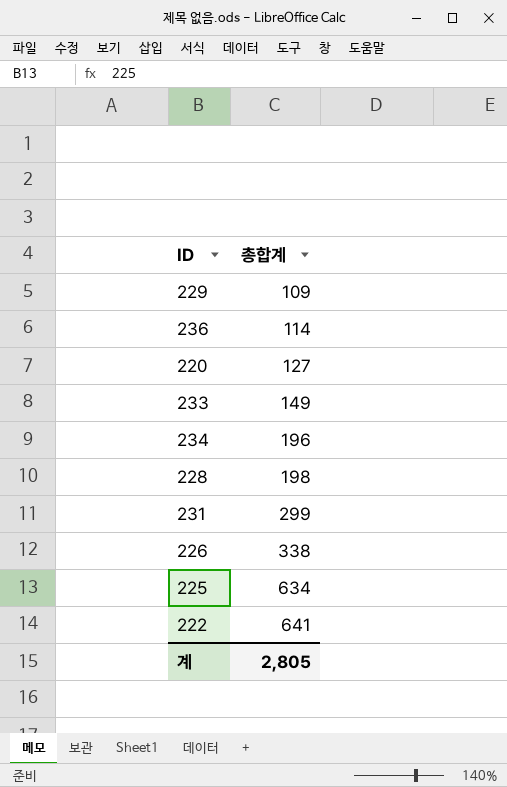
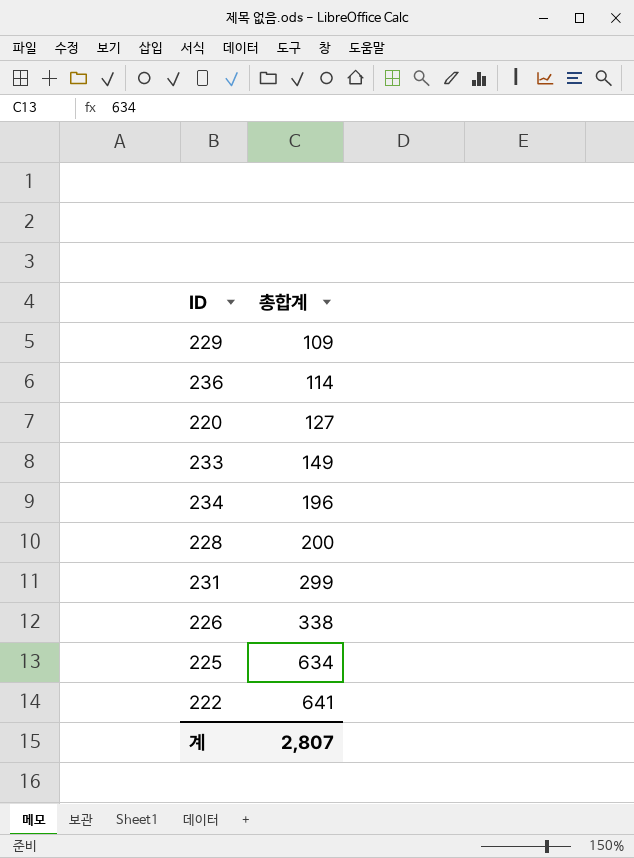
228 | 총합계: 198 -> 200
계 | 총합계: 2,805 -> 2,807

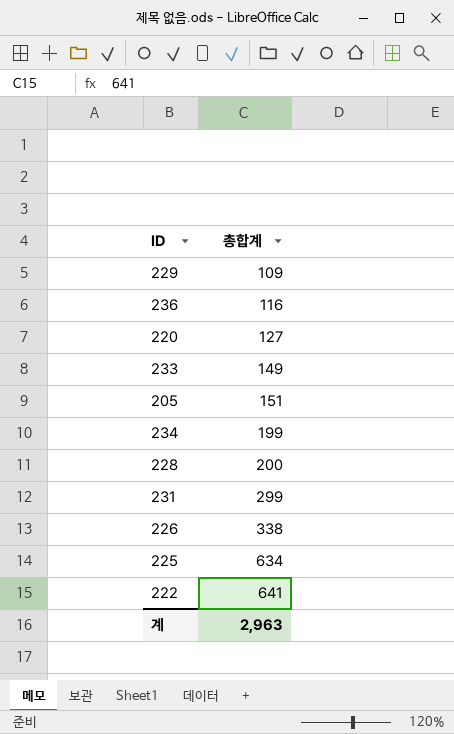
236 | 총합계: 114 -> 116
row 205: none -> 151
234 | 총합계: 196 -> 199
계 | 총합계: 2,807 -> 2,963

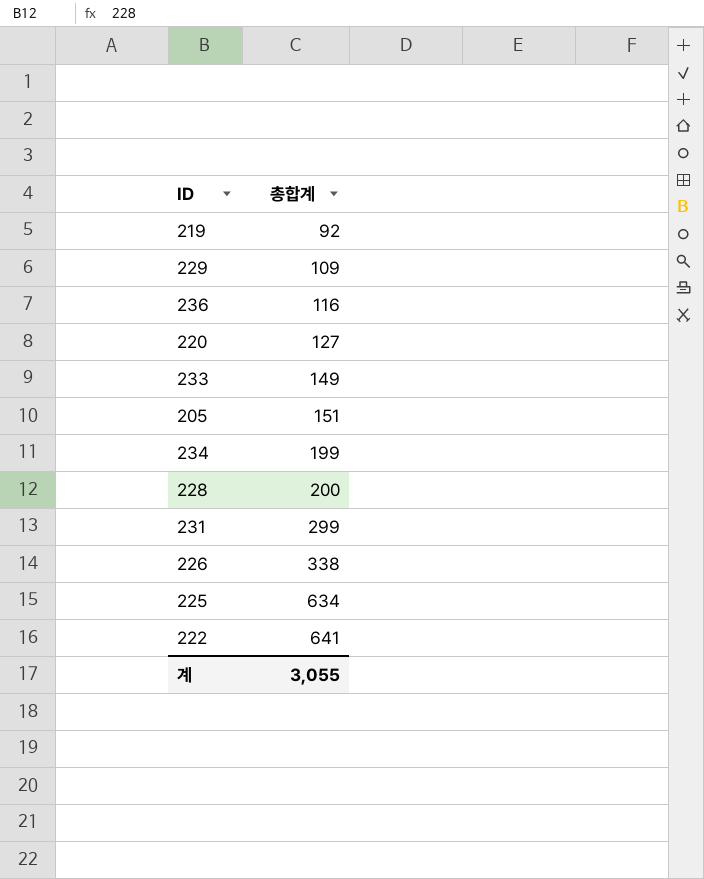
row 219: none -> 92
계 | 총합계: 2,963 -> 3,055

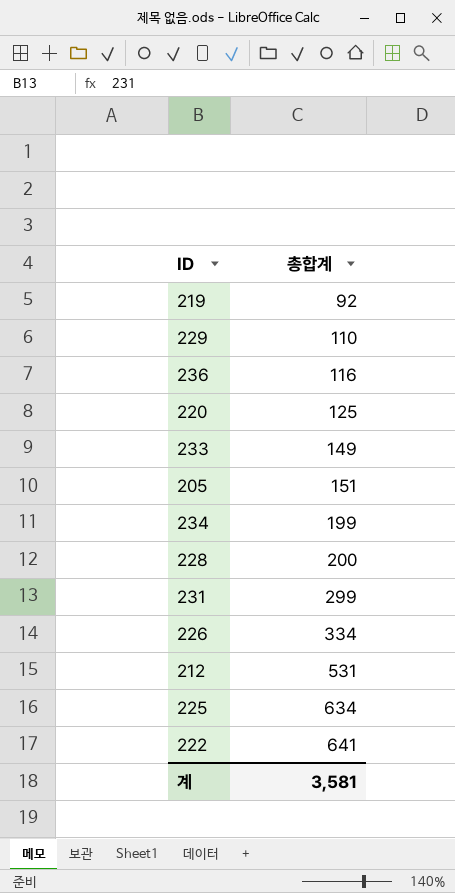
229 | 총합계: 109 -> 110
220 | 총합계: 127 -> 125
226 | 총합계: 338 -> 334
row 212: none -> 531
계 | 총합계: 3,055 -> 3,581

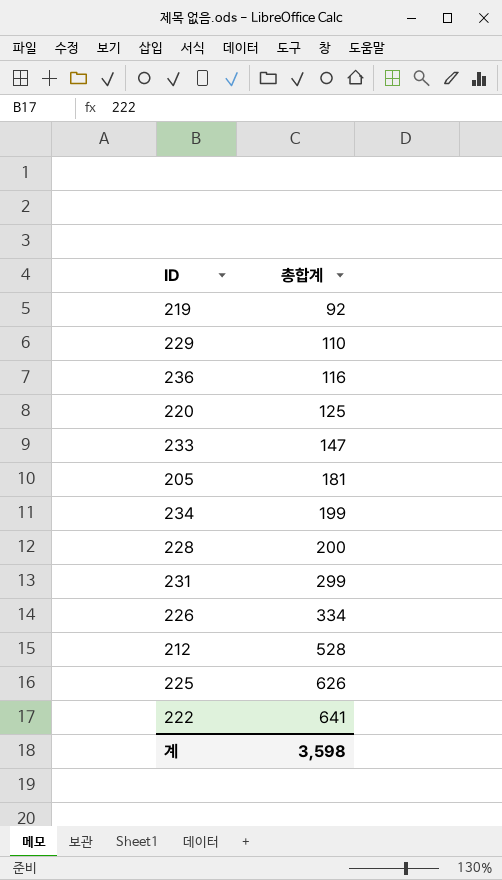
233 | 총합계: 149 -> 147
205 | 총합계: 151 -> 181
212 | 총합계: 531 -> 528
225 | 총합계: 634 -> 626
계 | 총합계: 3,581 -> 3,598

